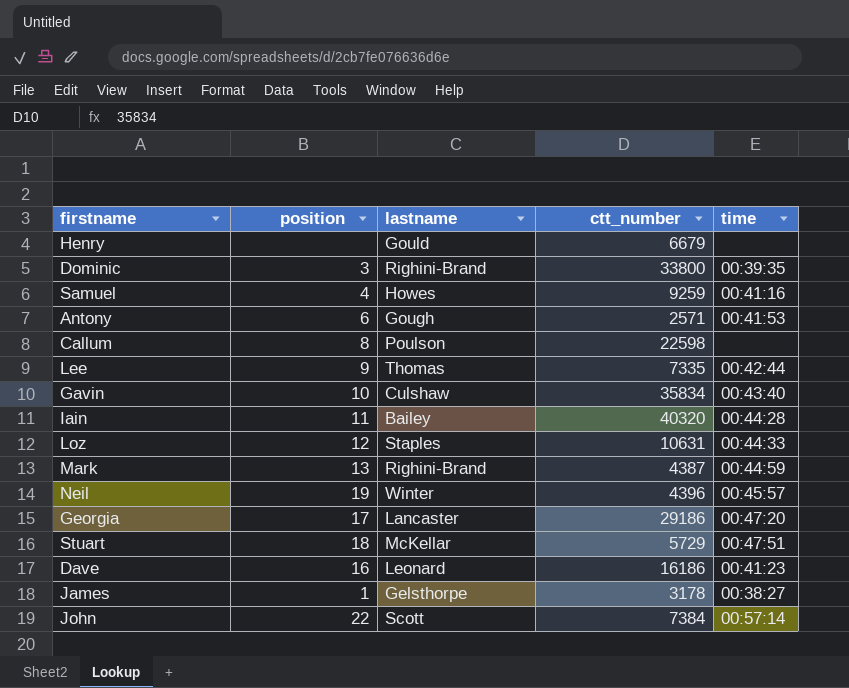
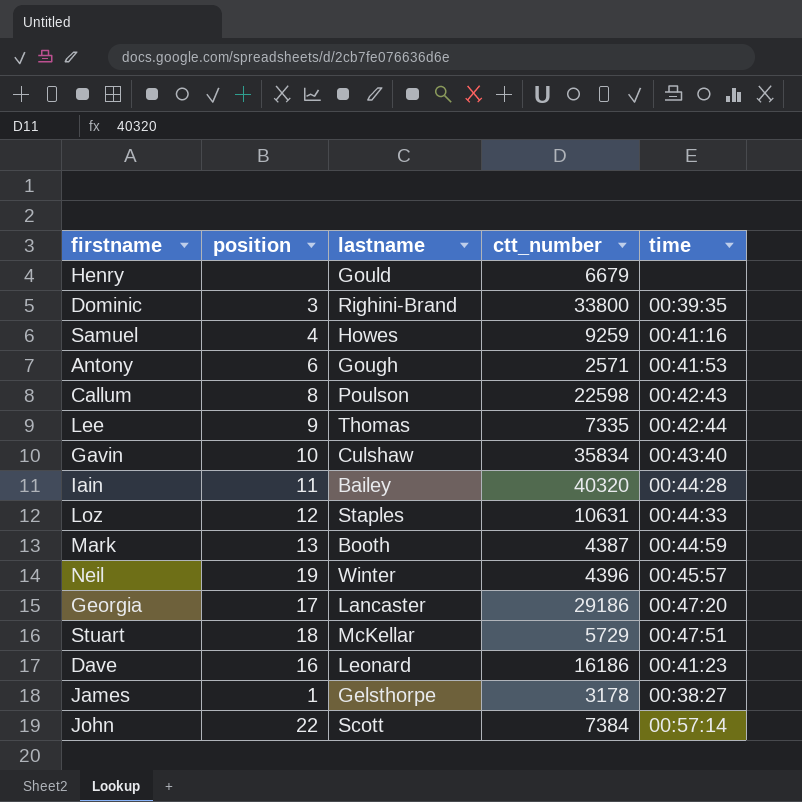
Callum | time: none -> 00:42:43
Mark | lastname: Righini-Brand -> Booth

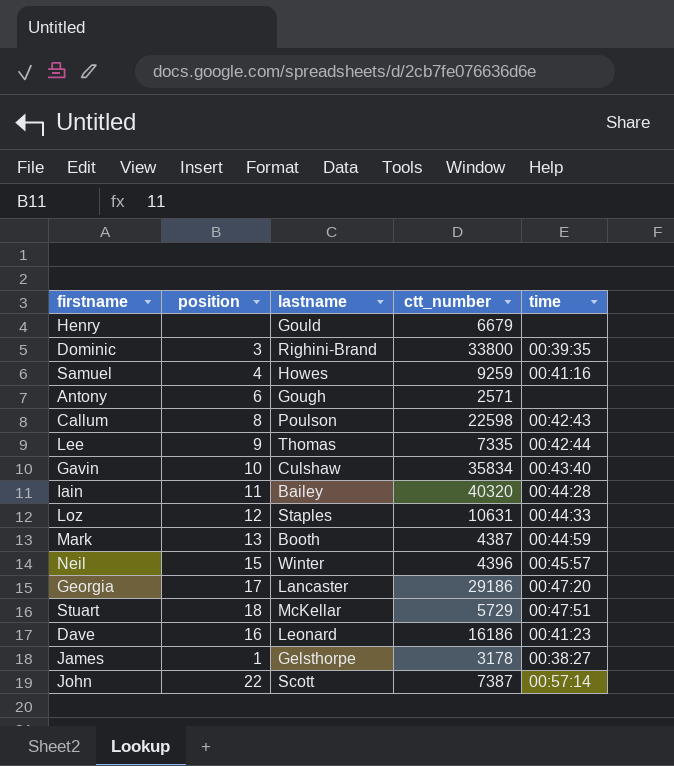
Antony | time: 00:41:53 -> none
Neil | position: 19 -> 15
John | ctt_number: 7384 -> 7387

